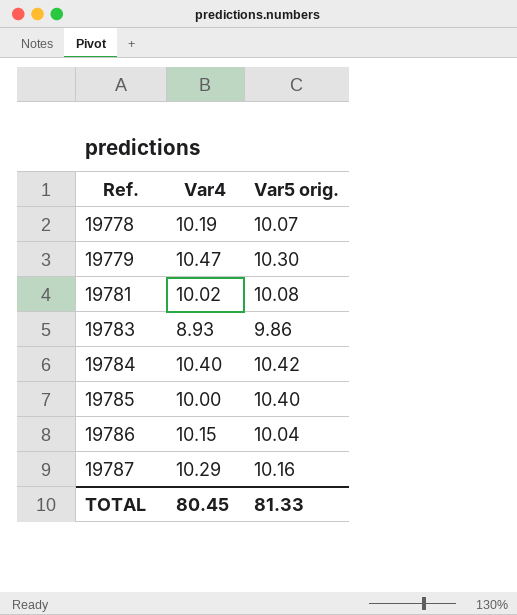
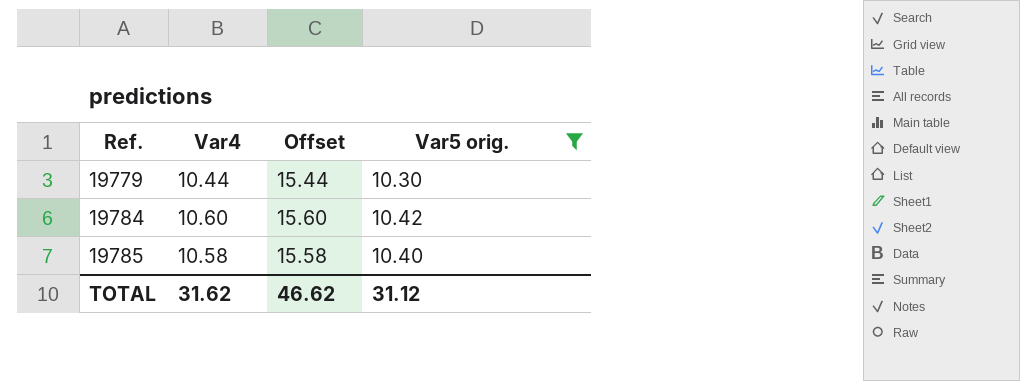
filter: none -> Var5 orig. >= 10.30
column Offset | formula: none -> [Var4] + 5
19779 | Var4: 10.47 -> 10.44
19784 | Var4: 10.40 -> 10.60
19785 | Var4: 10.00 -> 10.58
TOTAL | Var4: 80.45 -> 31.62
TOTAL | Var5 orig.: 81.33 -> 31.12

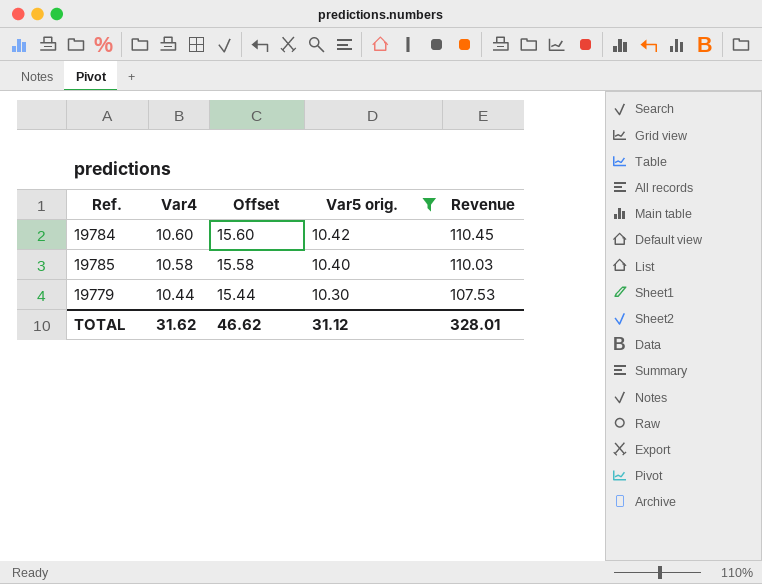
row order: Ref. ascending -> Var4 descending
column Revenue | formula: none -> [Var4] * [Var5 orig.]

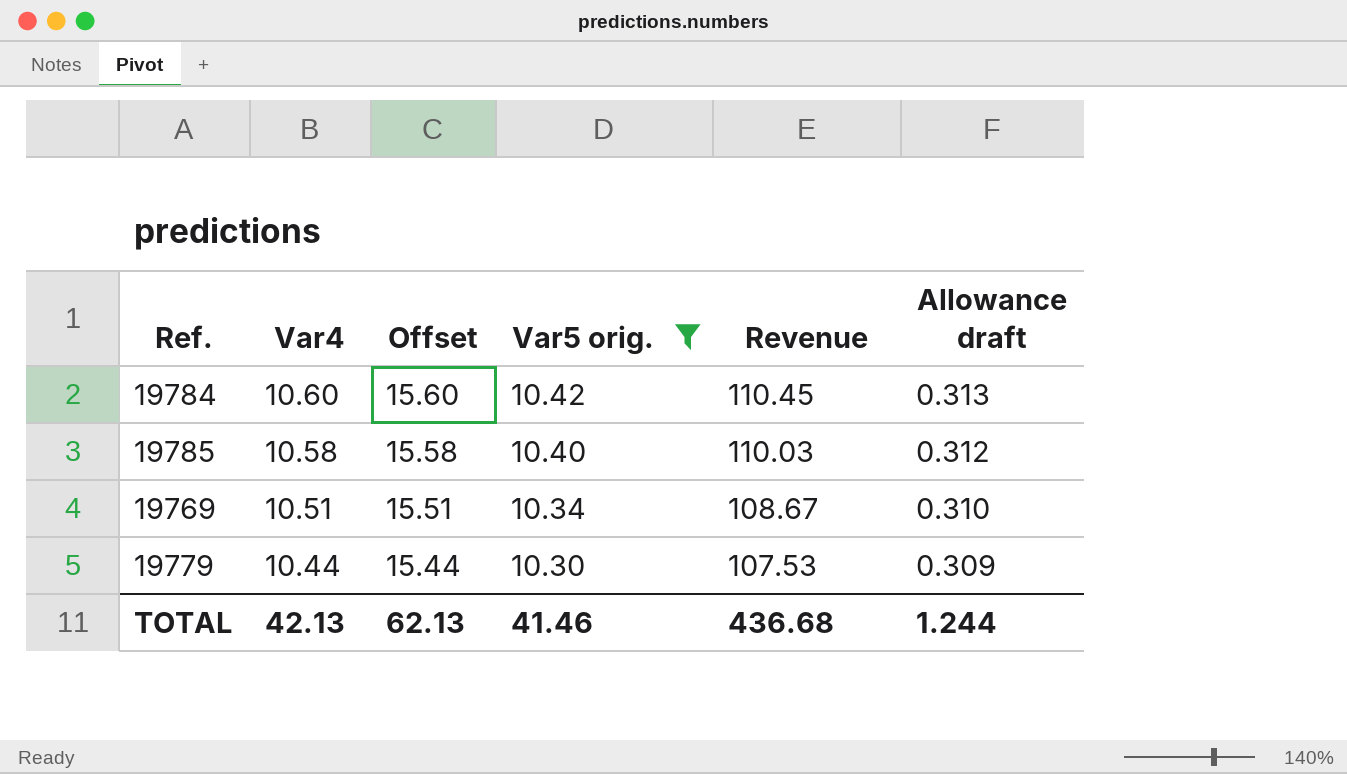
column Allowance draft | formula: none -> [Var5 orig.] * 0.03
row 19769: none -> 10.51 | 15.51 | 10.34 | 108.67 | 0.310
TOTAL | Var4: 31.62 -> 42.13
TOTAL | Offset: 46.62 -> 62.13
TOTAL | Var5 orig.: 31.12 -> 41.46
TOTAL | Revenue: 328.01 -> 436.68

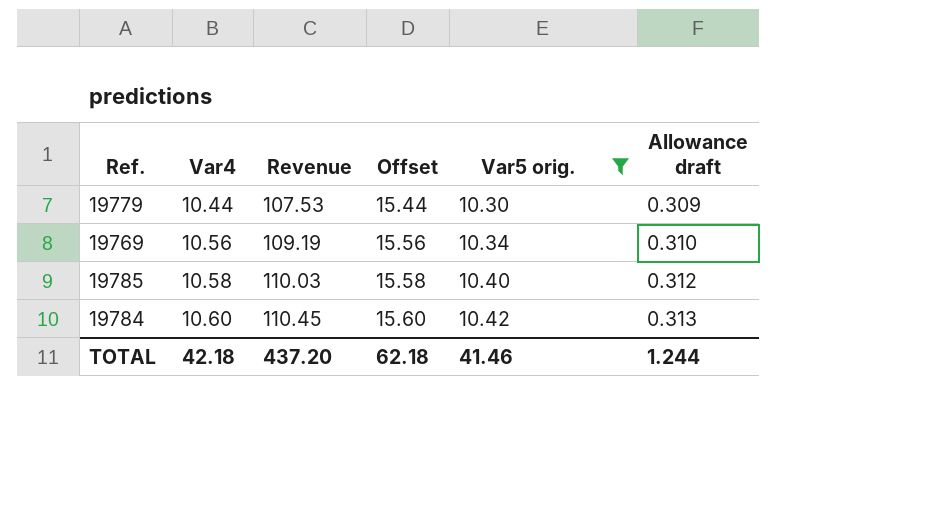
row order: Var4 descending -> Var4 ascending
column Revenue | position: 5 -> 3
19769 | Var4: 10.51 -> 10.56
19769 | Revenue: 108.67 -> 109.19
19769 | Offset: 15.51 -> 15.56
TOTAL | Var4: 42.13 -> 42.18
TOTAL | Revenue: 436.68 -> 437.20
TOTAL | Offset: 62.13 -> 62.18

